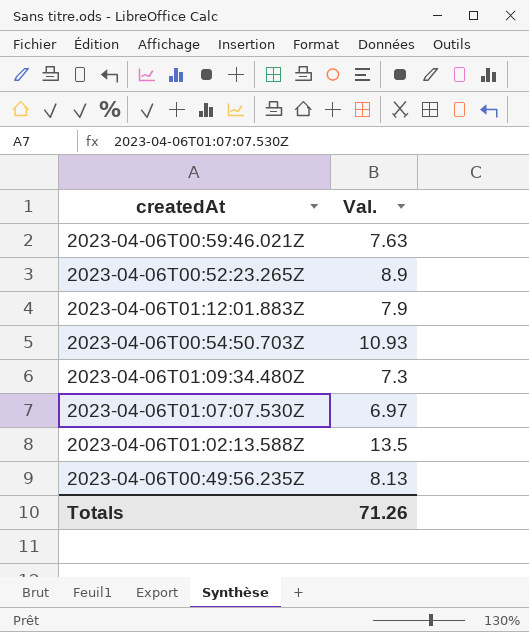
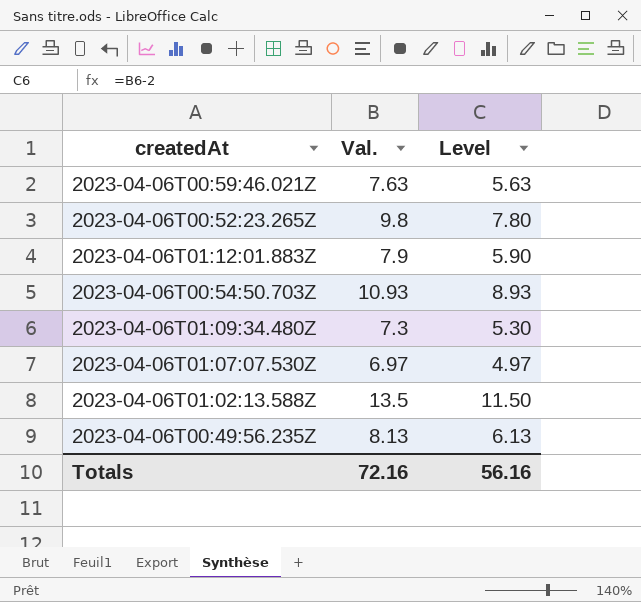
column Level | formula: none -> [Val.] - 2
2023-04-06T00:52:23.265Z | Val.: 8.9 -> 9.8
Totals | Val.: 71.26 -> 72.16

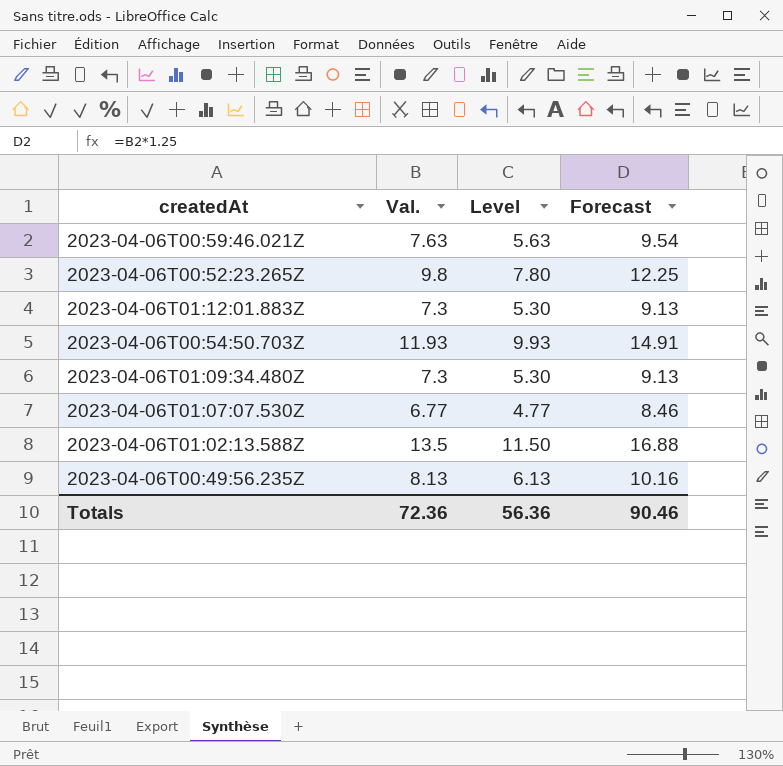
column Forecast | formula: none -> [Val.] * 1.25
2023-04-06T01:12:01.883Z | Val.: 7.9 -> 7.3
2023-04-06T01:12:01.883Z | Level: 5.90 -> 5.30
2023-04-06T00:54:50.703Z | Val.: 10.93 -> 11.93
2023-04-06T00:54:50.703Z | Level: 8.93 -> 9.93
2023-04-06T01:07:07.530Z | Val.: 6.97 -> 6.77
2023-04-06T01:07:07.530Z | Level: 4.97 -> 4.77
Totals | Val.: 72.16 -> 72.36
Totals | Level: 56.16 -> 56.36

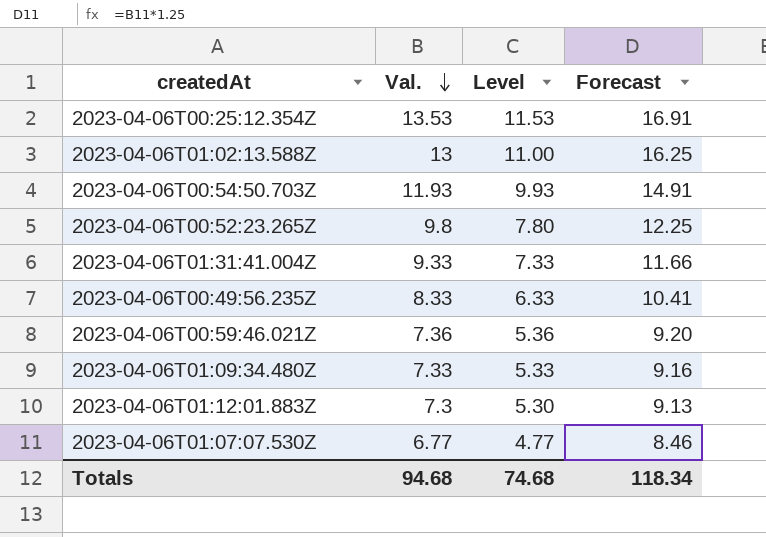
row order: none -> Val. descending
row 2023-04-06T00:25:12.354Z: none -> 13.53 | 11.53 | 16.91
2023-04-06T01:02:13.588Z | Val.: 13.5 -> 13
2023-04-06T01:02:13.588Z | Level: 11.50 -> 11.00
2023-04-06T01:02:13.588Z | Forecast: 16.88 -> 16.25
row 2023-04-06T01:31:41.004Z: none -> 9.33 | 7.33 | 11.66
2023-04-06T00:49:56.235Z | Val.: 8.13 -> 8.33
2023-04-06T00:49:56.235Z | Level: 6.13 -> 6.33
2023-04-06T00:49:56.235Z | Forecast: 10.16 -> 10.41
2023-04-06T00:59:46.021Z | Val.: 7.63 -> 7.36
2023-04-06T00:59:46.021Z | Level: 5.63 -> 5.36
2023-04-06T00:59:46.021Z | Forecast: 9.54 -> 9.20
2023-04-06T01:09:34.480Z | Val.: 7.3 -> 7.33
2023-04-06T01:09:34.480Z | Level: 5.30 -> 5.33
2023-04-06T01:09:34.480Z | Forecast: 9.13 -> 9.16
Totals | Val.: 72.36 -> 94.68
Totals | Level: 56.36 -> 74.68
Totals | Forecast: 90.46 -> 118.34

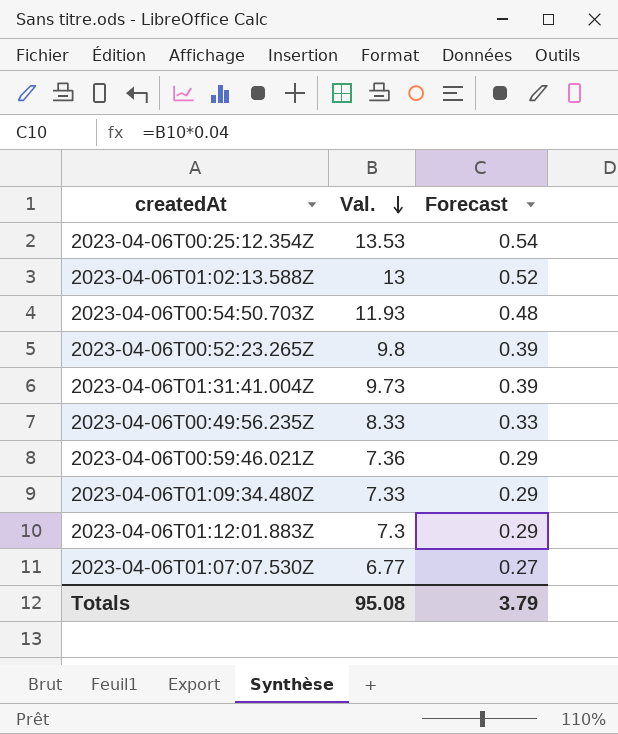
column Level | formula: [Val.] - 2 -> none
column Forecast | formula: [Val.] * 1.25 -> [Val.] * 0.04
2023-04-06T01:31:41.004Z | Val.: 9.33 -> 9.73
Totals | Val.: 94.68 -> 95.08
Totals | Forecast: 118.34 -> 3.79

